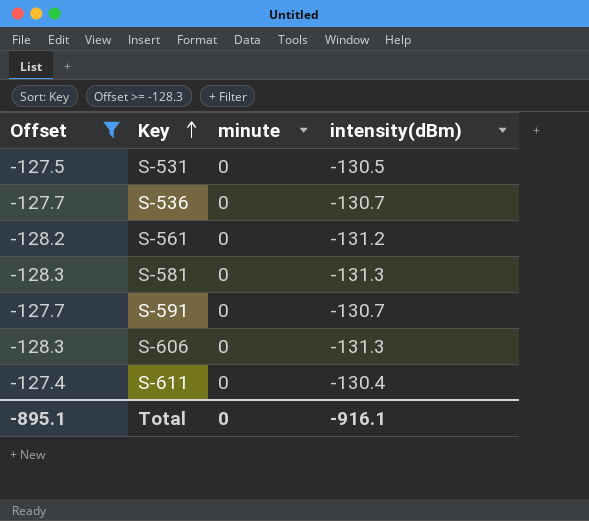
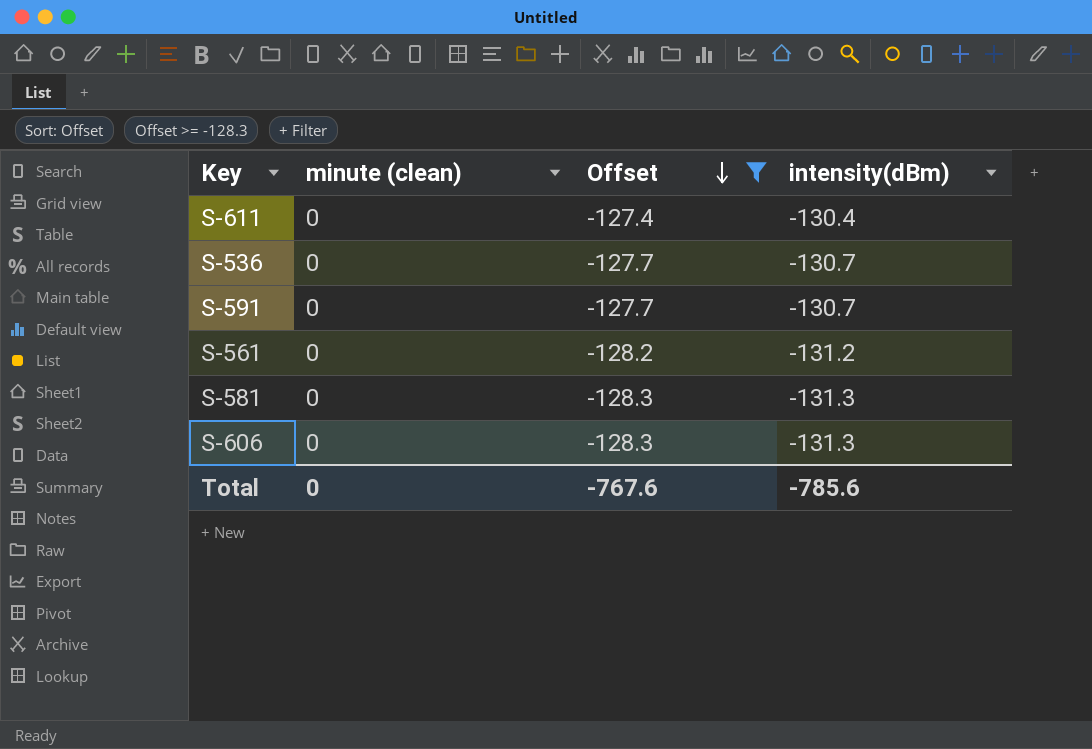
row order: Key ascending -> Offset descending
column name: minute -> minute (clean)
column Offset | position: 1 -> 3
row S-531: -127.5 | 0 | -130.5 -> none
Total | Offset: -895.1 -> -767.6
Total | intensity(dBm): -916.1 -> -785.6

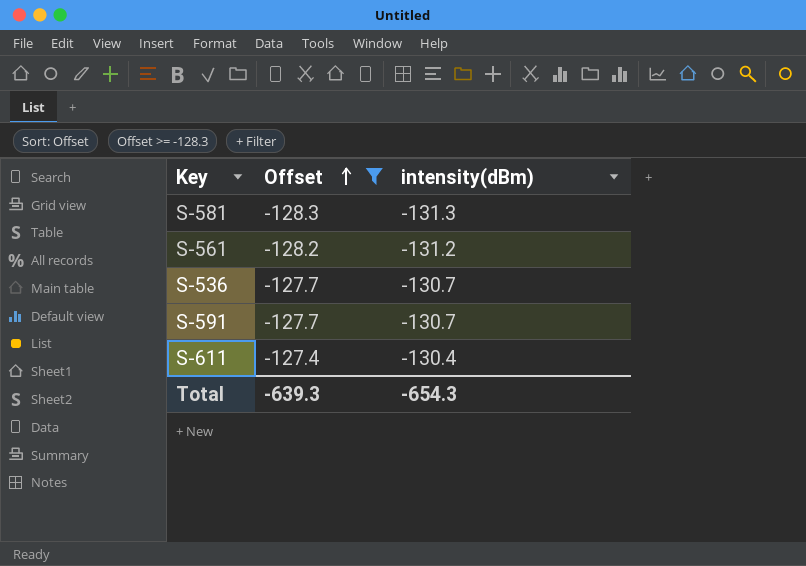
row order: Offset descending -> Offset ascending
column minute (clean) | position: 2 -> none
row S-606: 0 | -128.3 | -131.3 -> none
Total | Offset: -767.6 -> -639.3
Total | intensity(dBm): -785.6 -> -654.3

